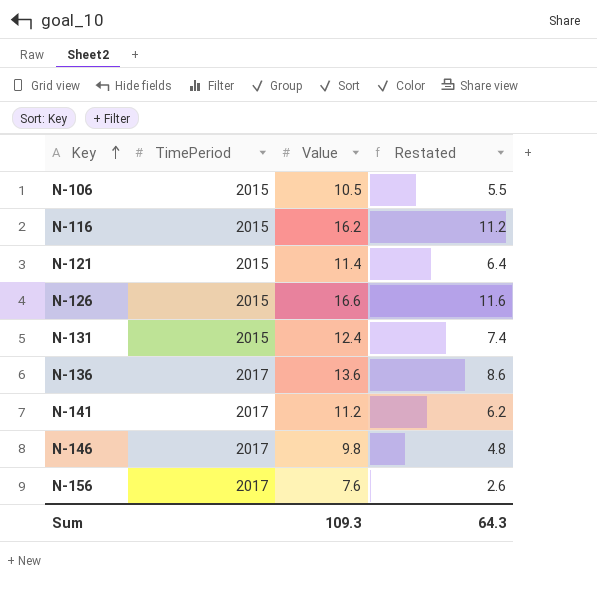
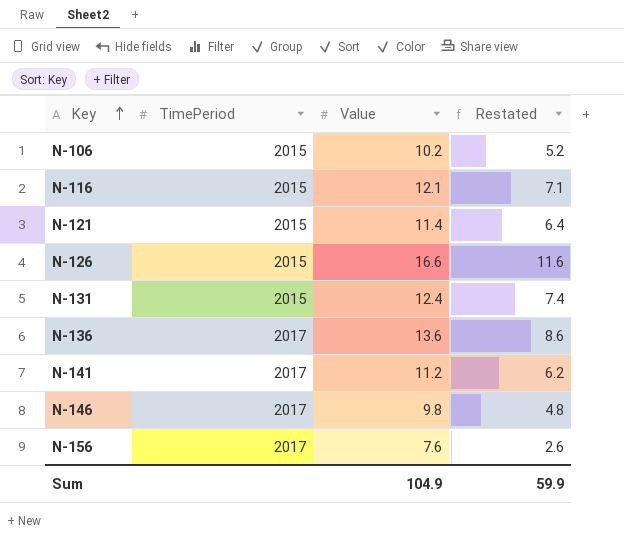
N-106 | Value: 10.5 -> 10.2
N-106 | Restated: 5.5 -> 5.2
N-116 | Value: 16.2 -> 12.1
N-116 | Restated: 11.2 -> 7.1
Sum | Value: 109.3 -> 104.9
Sum | Restated: 64.3 -> 59.9

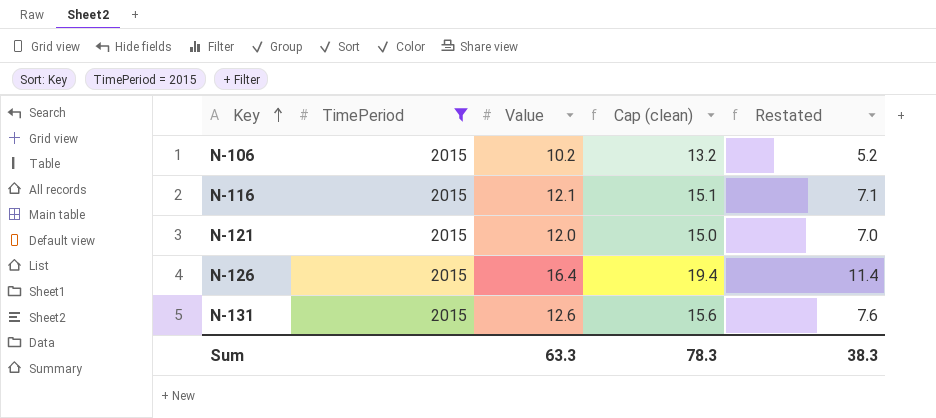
filter: none -> TimePeriod = 2015
column Cap (clean) | formula: none -> [Value] + 3
N-121 | Value: 11.4 -> 12.0
N-121 | Restated: 6.4 -> 7.0
N-126 | Value: 16.6 -> 16.4
N-126 | Restated: 11.6 -> 11.4
N-131 | Value: 12.4 -> 12.6
N-131 | Restated: 7.4 -> 7.6
Sum | Value: 104.9 -> 63.3
Sum | Restated: 59.9 -> 38.3

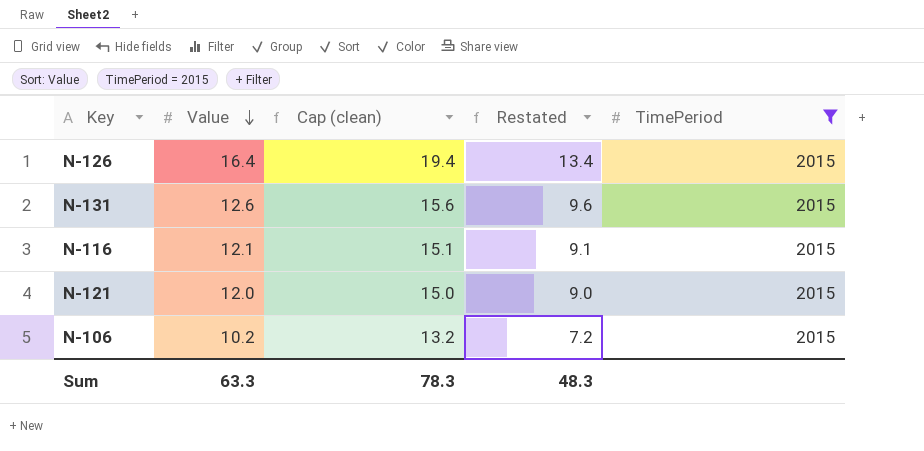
row order: Key ascending -> Value descending
column Restated | formula: [Value] - 5 -> [Value] - 3
column TimePeriod | position: 2 -> 5
Sum | Restated: 38.3 -> 48.3

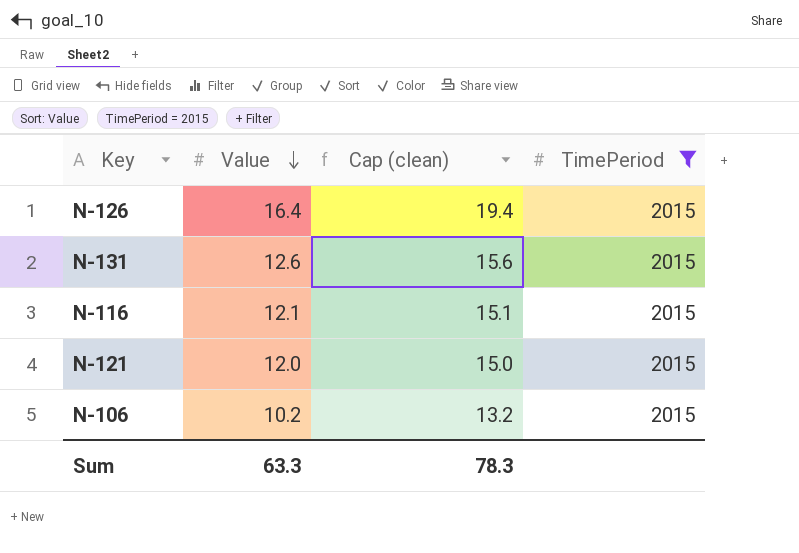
column Restated | formula: [Value] - 3 -> none

